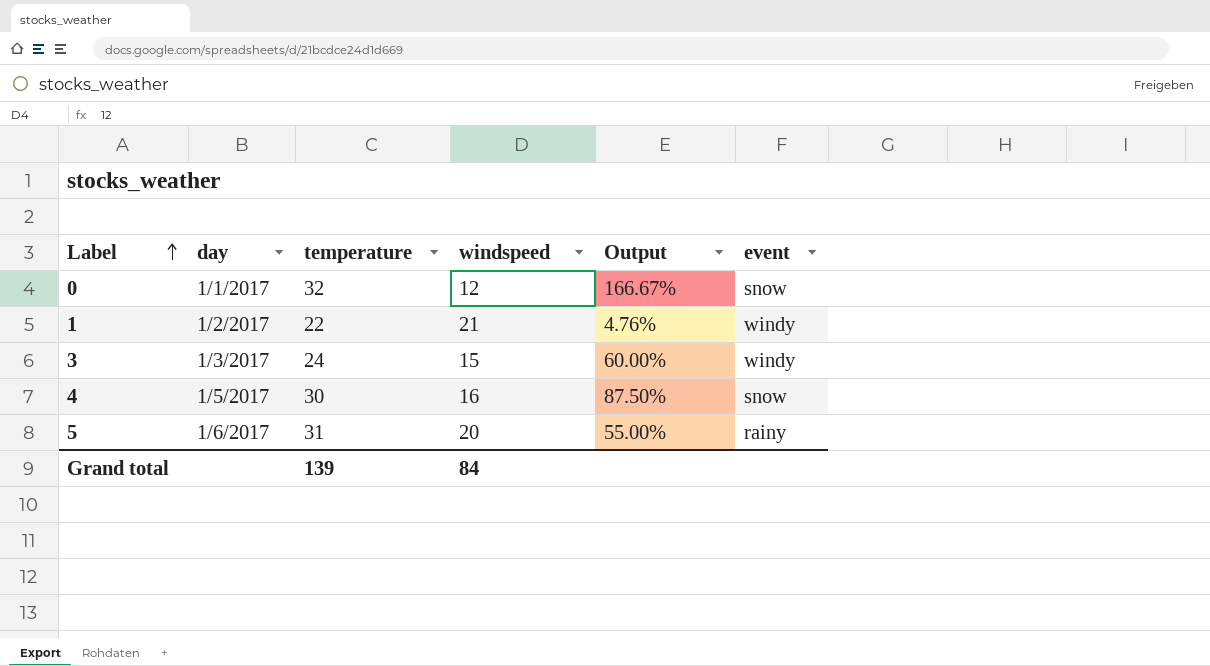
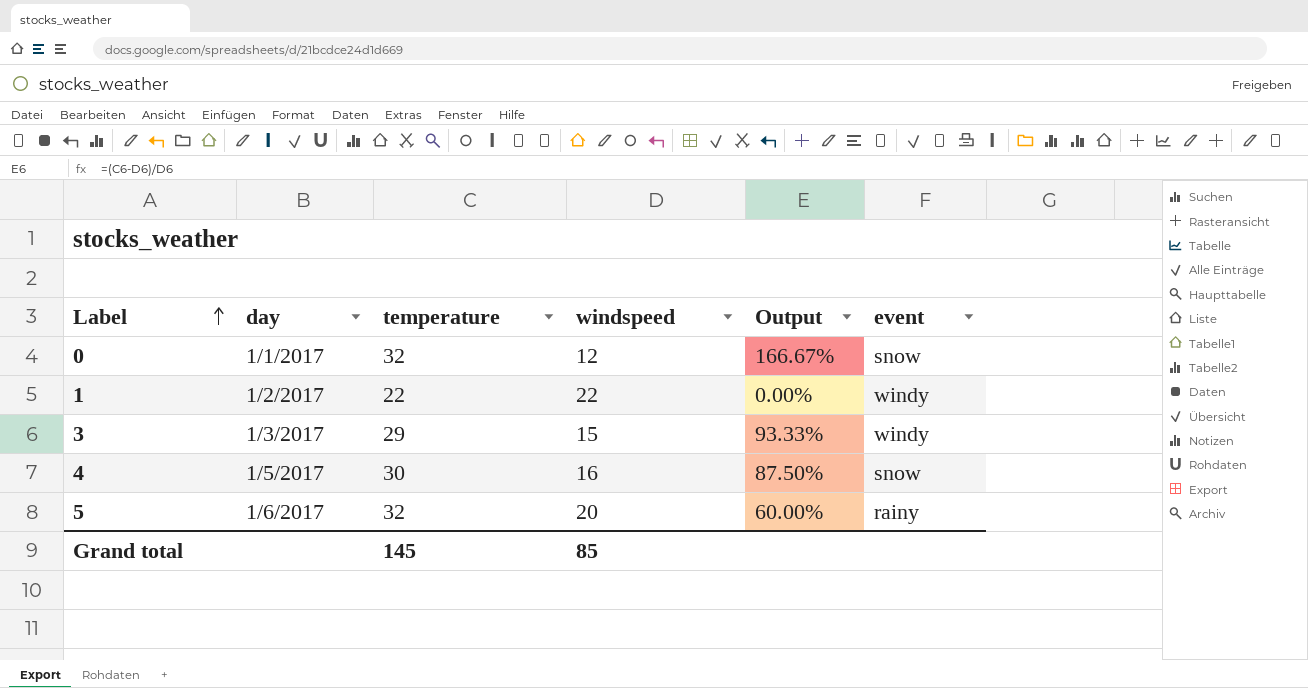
1 | windspeed: 21 -> 22
1 | Output: 4.76% -> 0.00%
3 | temperature: 24 -> 29
3 | Output: 60.00% -> 93.33%
5 | temperature: 31 -> 32
5 | Output: 55.00% -> 60.00%
Grand total | temperature: 139 -> 145
Grand total | windspeed: 84 -> 85

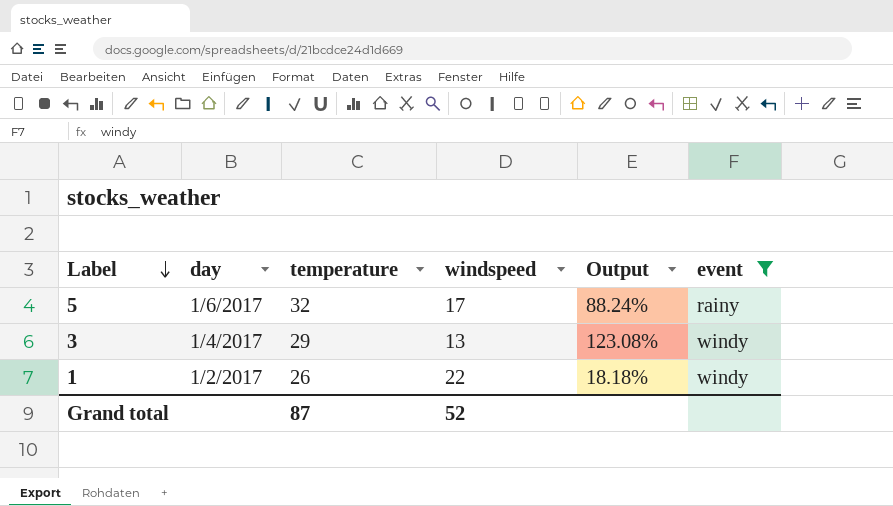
filter: none -> event != snow
row order: Label ascending -> Label descending
5 | windspeed: 20 -> 17
5 | Output: 60.00% -> 88.24%
3 | day: 1/3/2017 -> 1/4/2017
3 | windspeed: 15 -> 13
3 | Output: 93.33% -> 123.08%
1 | temperature: 22 -> 26
1 | Output: 0.00% -> 18.18%
Grand total | temperature: 145 -> 87
Grand total | windspeed: 85 -> 52

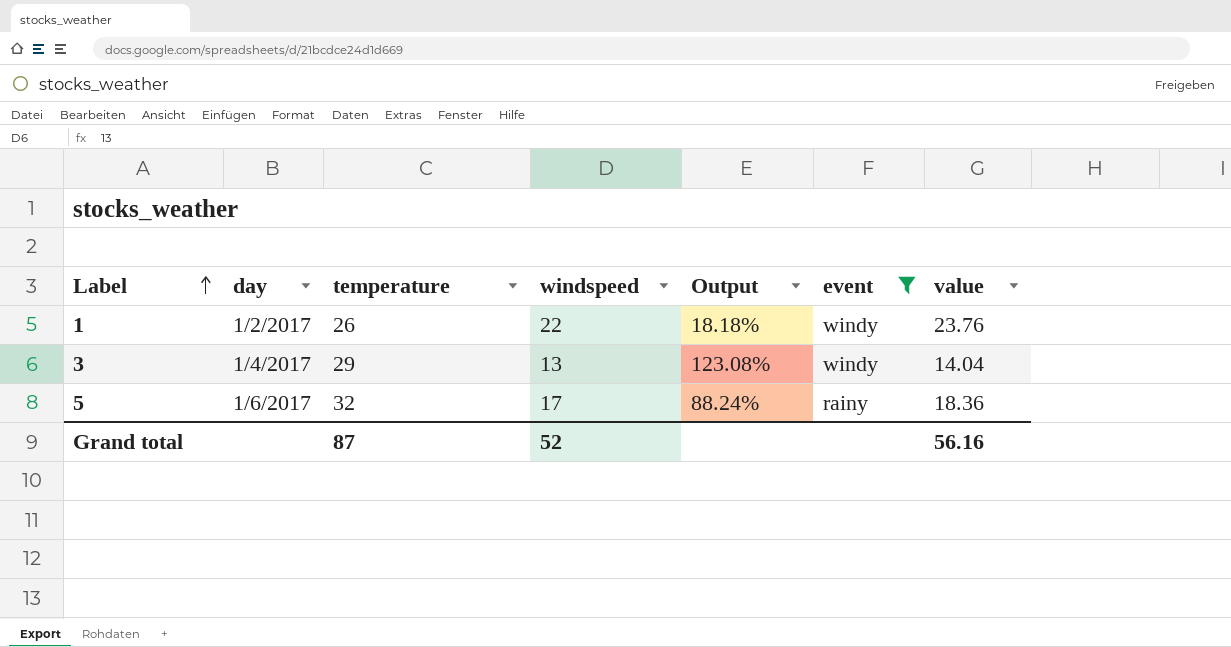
row order: Label descending -> Label ascending
column value | formula: none -> [windspeed] * 1.08

